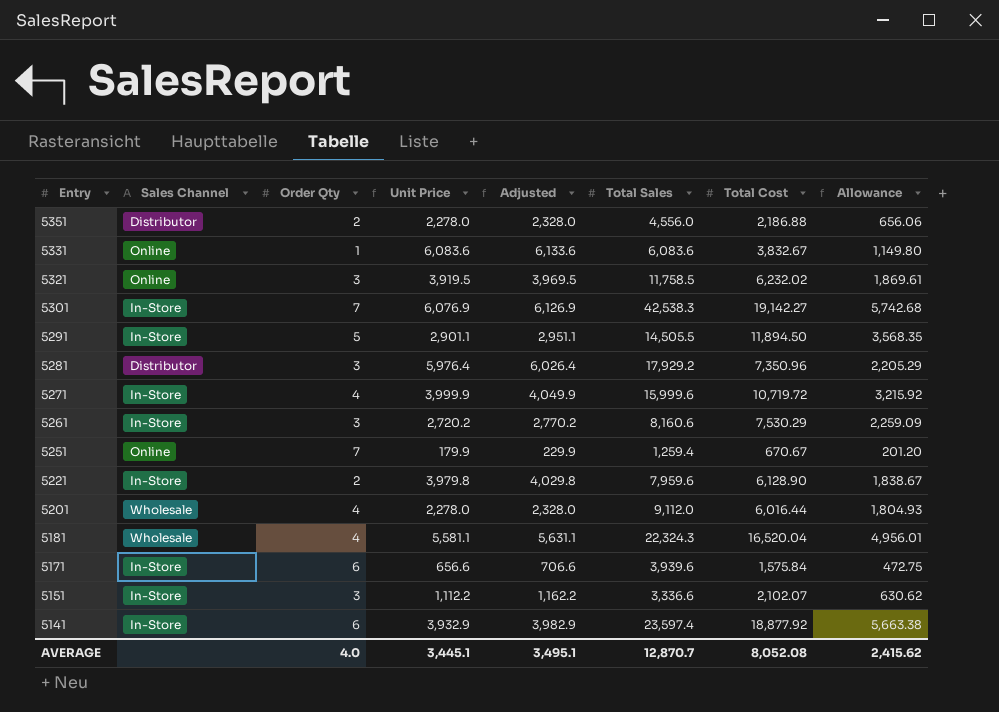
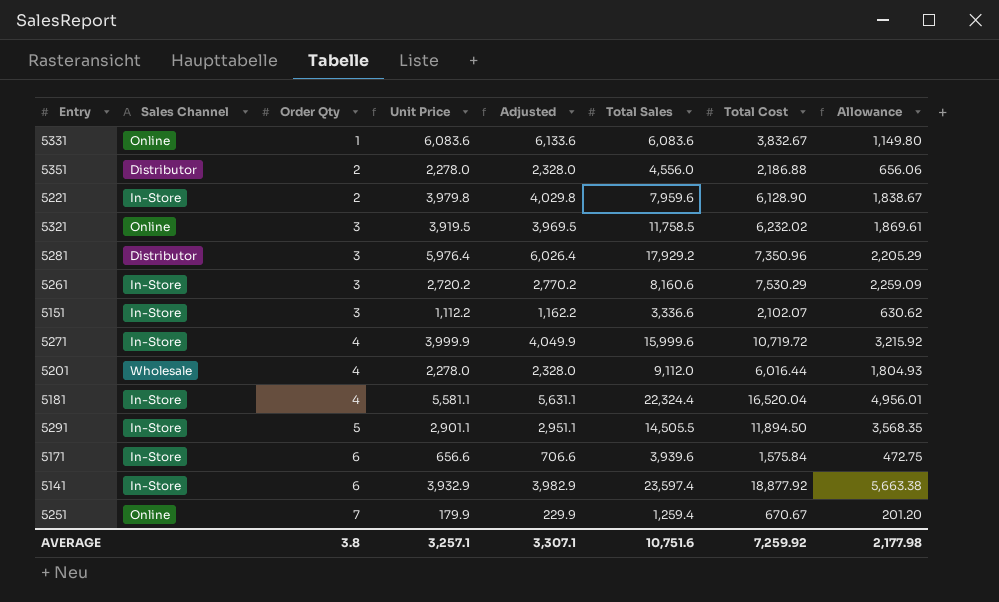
row order: Entry descending -> Order Qty ascending
row 5301: In-Store | 7 | 6,076.9 | 6,126.9 | 42,538.3 | 19,142.27 | 5,742.68 -> none
5181 | Sales Channel: Wholesale -> In-Store
5181 | Total Sales: 22,324.3 -> 22,324.4
AVERAGE | Order Qty: 4.0 -> 3.8
AVERAGE | Unit Price: 3,445.1 -> 3,257.1
AVERAGE | Adjusted: 3,495.1 -> 3,307.1
AVERAGE | Total Sales: 12,870.7 -> 10,751.6
AVERAGE | Total Cost: 8,052.08 -> 7,259.92
AVERAGE | Allowance: 2,415.62 -> 2,177.98

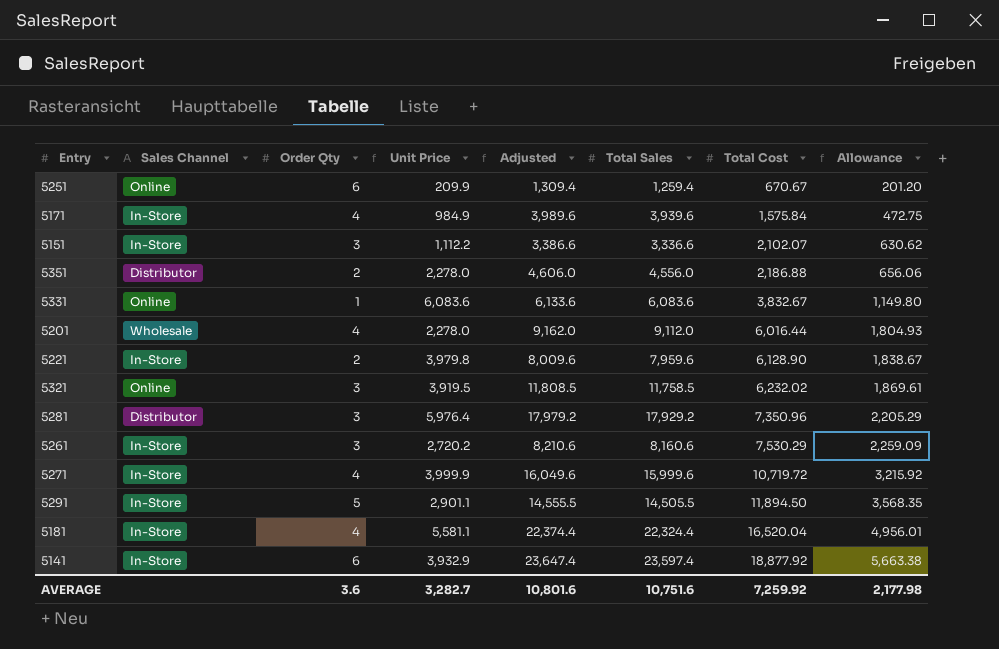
row order: Order Qty ascending -> Total Cost ascending
column Adjusted | formula: [Unit Price] + 50 -> [Total Sales] + 50
5251 | Order Qty: 7 -> 6
5251 | Unit Price: 179.9 -> 209.9
5171 | Order Qty: 6 -> 4
5171 | Unit Price: 656.6 -> 984.9
AVERAGE | Order Qty: 3.8 -> 3.6
AVERAGE | Unit Price: 3,257.1 -> 3,282.7
AVERAGE | Adjusted: 3,307.1 -> 10,801.6

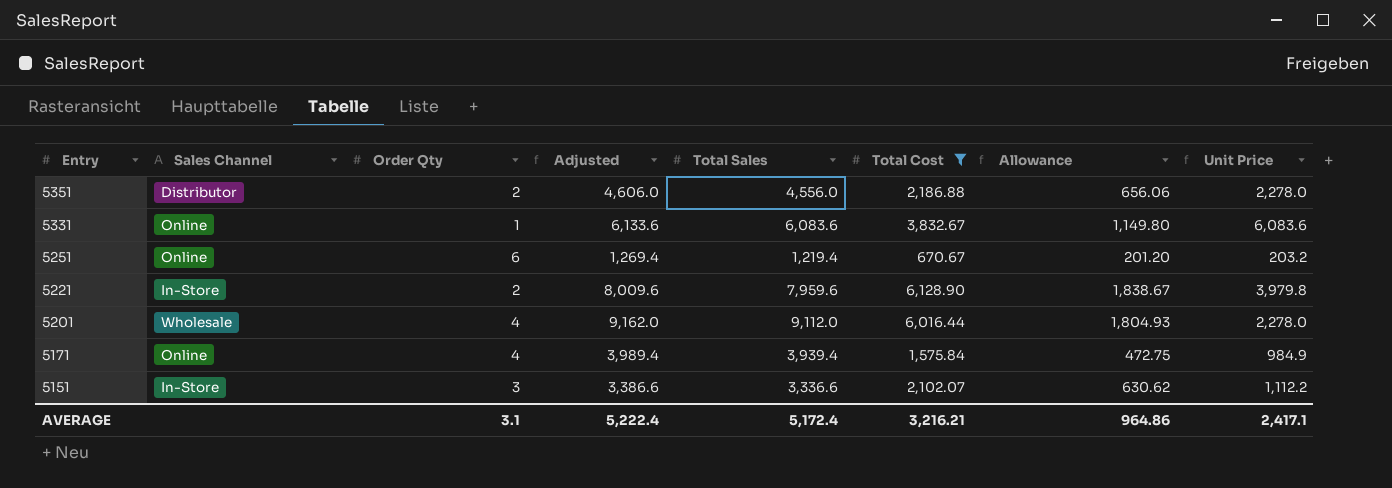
filter: none -> Total Cost <= 6,128.90
row order: Total Cost ascending -> Entry descending
column Unit Price | position: 4 -> 8
5251 | Adjusted: 1,309.4 -> 1,269.4
5251 | Total Sales: 1,259.4 -> 1,219.4
5251 | Unit Price: 209.9 -> 203.2
5171 | Sales Channel: In-Store -> Online
5171 | Adjusted: 3,989.6 -> 3,989.4
5171 | Total Sales: 3,939.6 -> 3,939.4
AVERAGE | Order Qty: 3.6 -> 3.1
AVERAGE | Adjusted: 10,801.6 -> 5,222.4
AVERAGE | Total Sales: 10,751.6 -> 5,172.4
AVERAGE | Total Cost: 7,259.92 -> 3,216.21
AVERAGE | Allowance: 2,177.98 -> 964.86
AVERAGE | Unit Price: 3,282.7 -> 2,417.1

